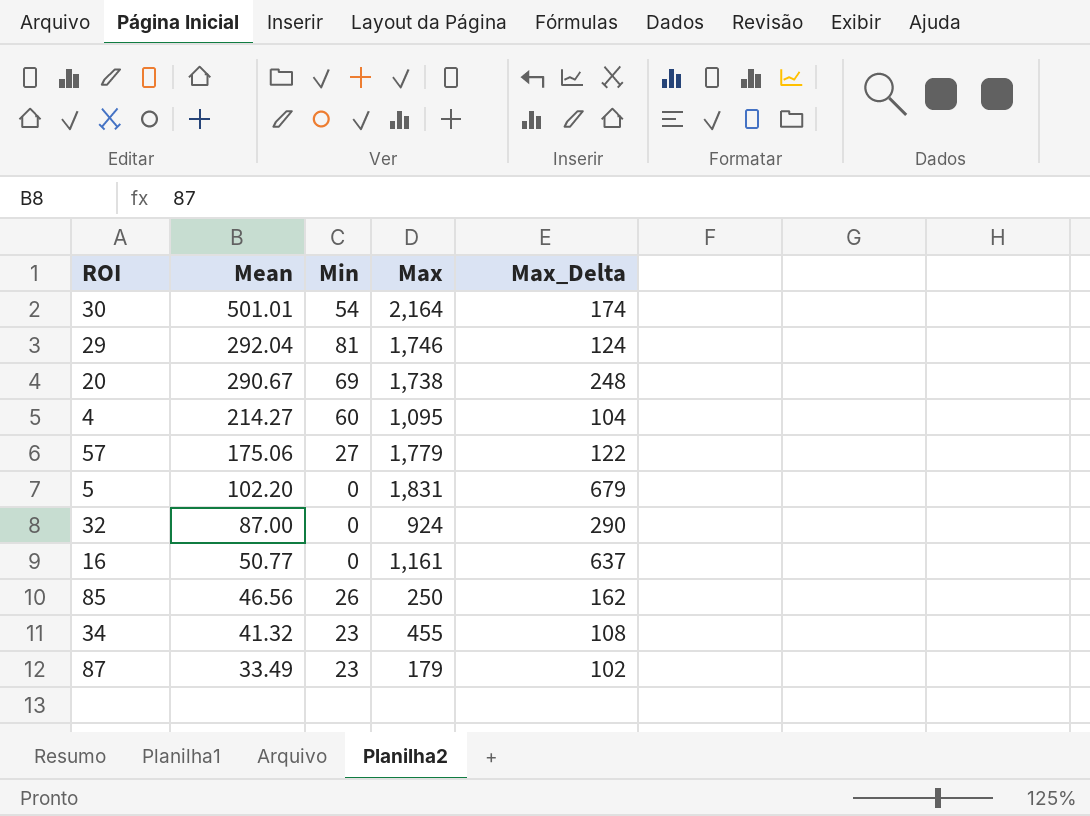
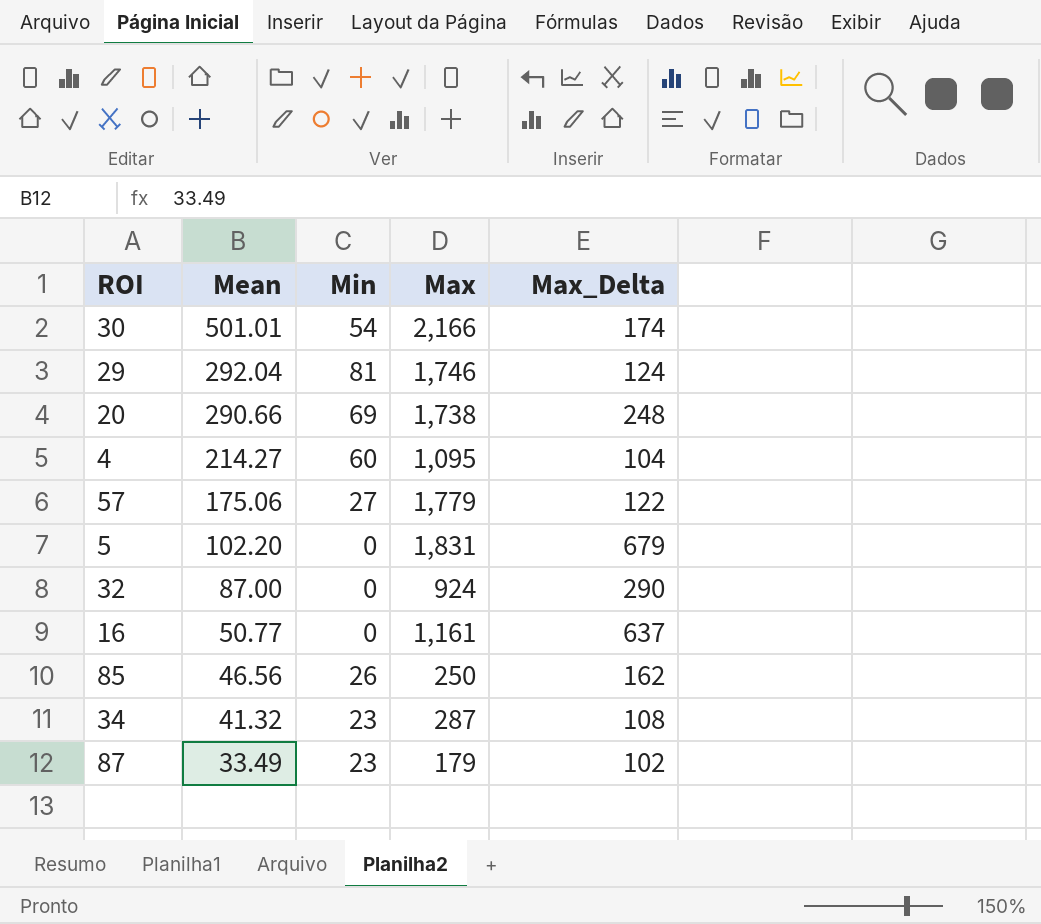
30 | Max: 2,164 -> 2,166
20 | Mean: 290.67 -> 290.66
34 | Max: 455 -> 287

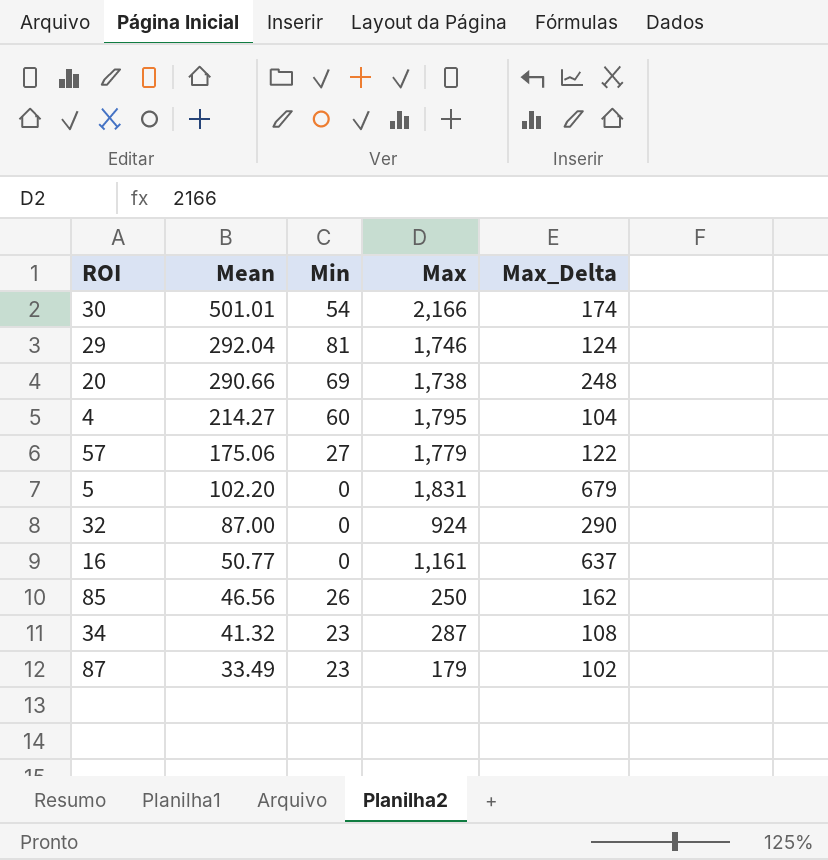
4 | Max: 1,095 -> 1,795

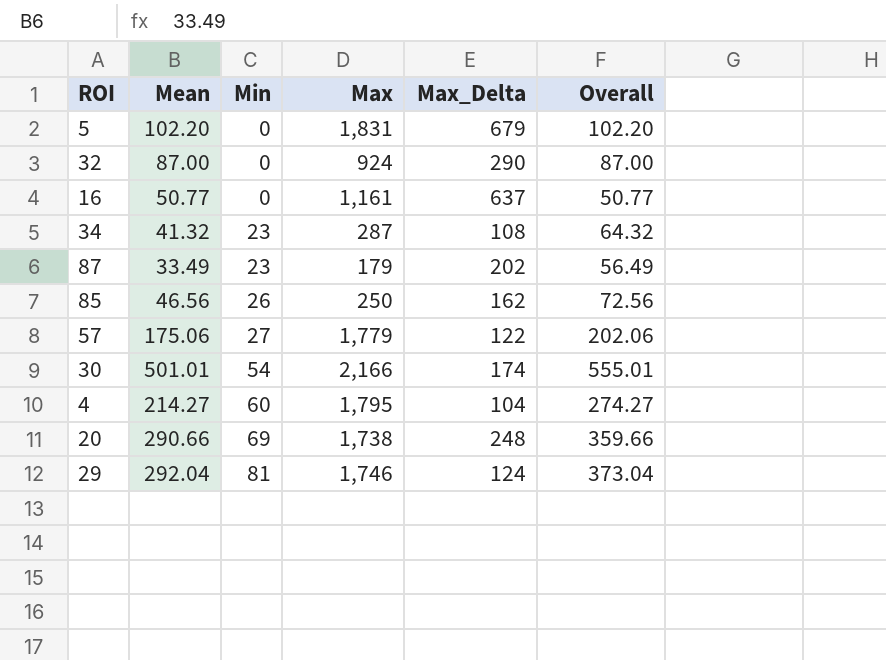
row order: Mean descending -> Min ascending
column Overall | formula: none -> [Mean] + [Min]
87 | Max_Delta: 102 -> 202

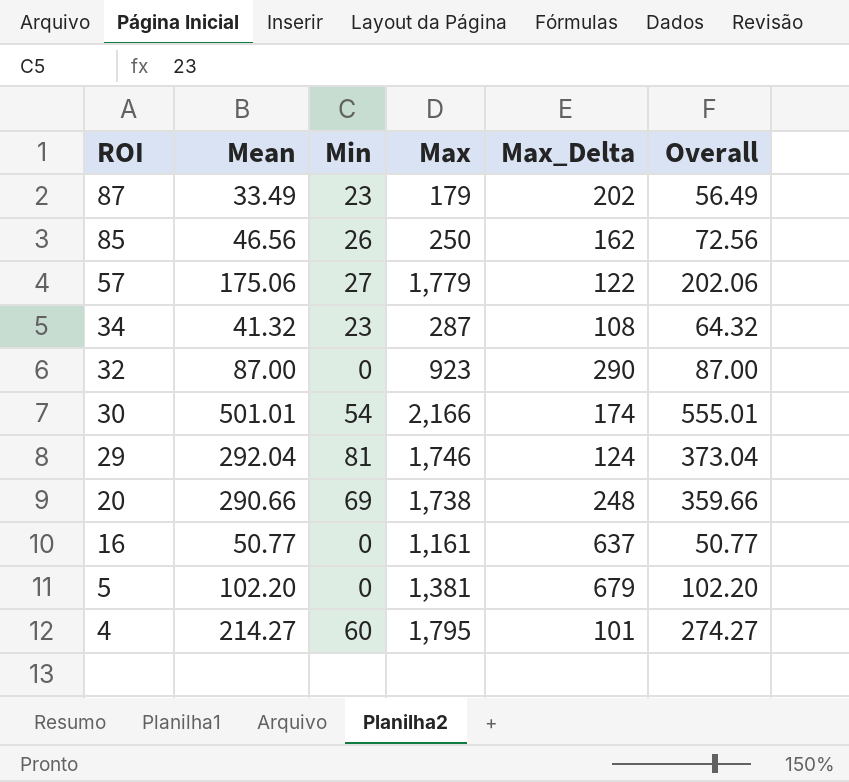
row order: Min ascending -> ROI descending
32 | Max: 924 -> 923
5 | Max: 1,831 -> 1,381
4 | Max_Delta: 104 -> 101

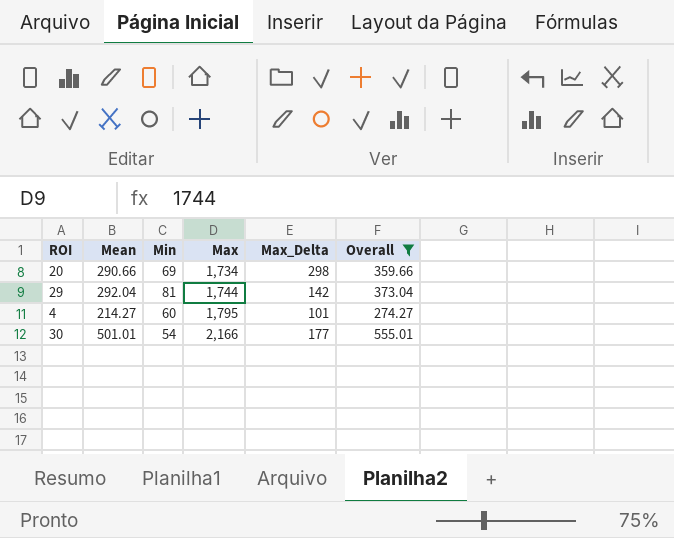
filter: none -> Overall >= 274.27
row order: ROI descending -> Max ascending
20 | Max: 1,738 -> 1,734
20 | Max_Delta: 248 -> 298
29 | Max: 1,746 -> 1,744
29 | Max_Delta: 124 -> 142
30 | Max_Delta: 174 -> 177

